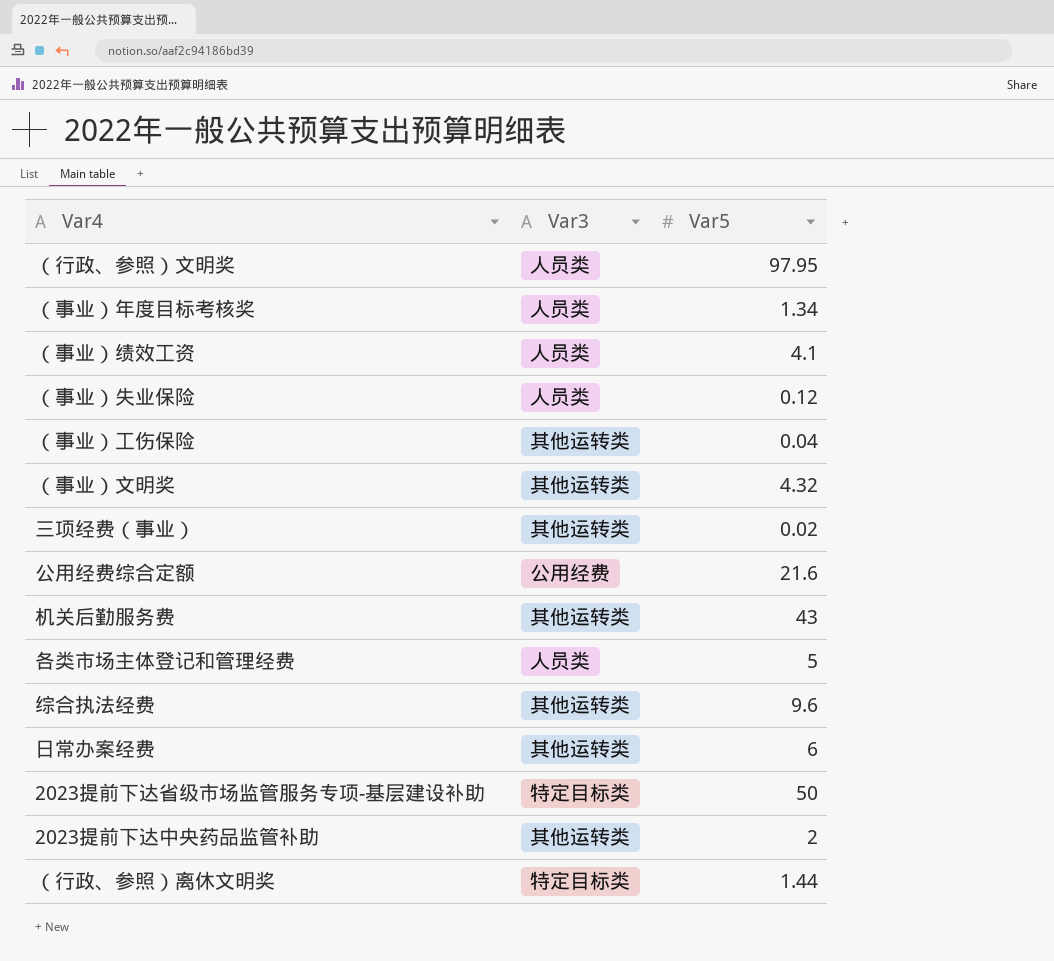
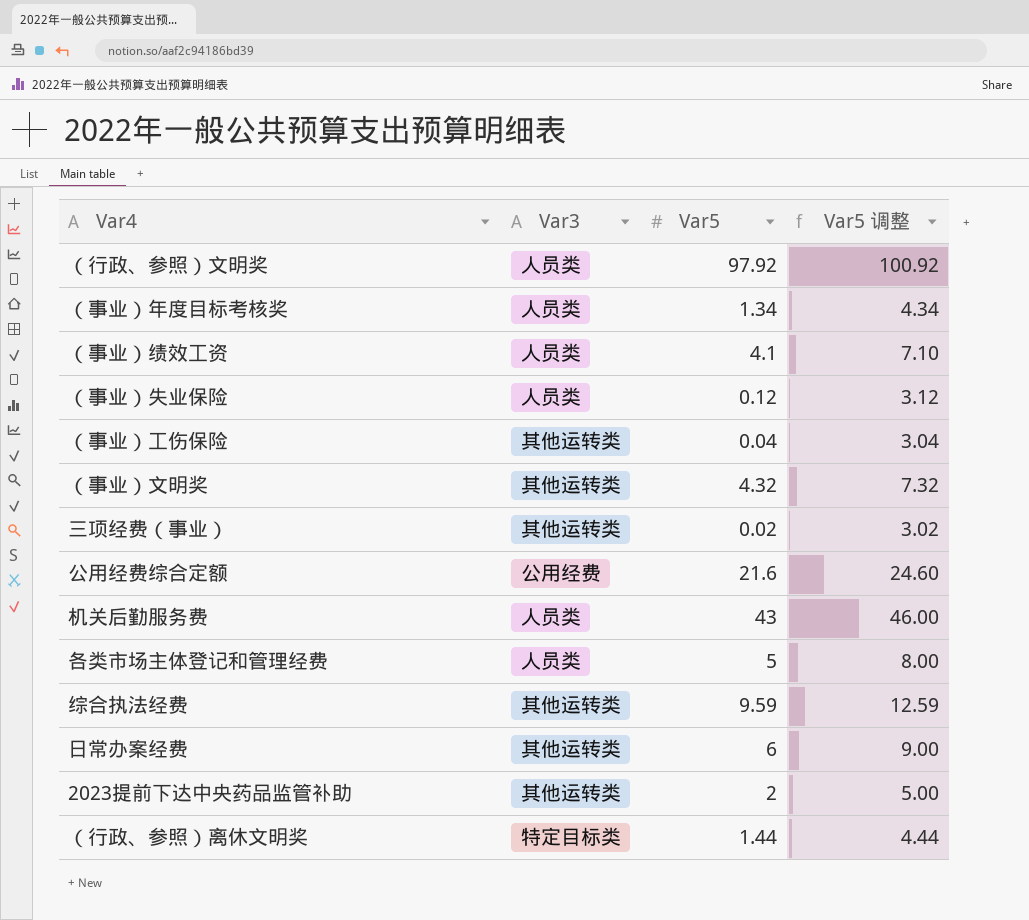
column Var5 调整 | formula: none -> [Var5] + 3
row 2023提前下达省级市场监管服务专项-基层建设补助: 特定目标类 | 50 -> none
（行政、参照）文明奖 | Var5: 97.95 -> 97.92
机关后勤服务费 | Var3: 其他运转类 -> 人员类
综合执法经费 | Var5: 9.6 -> 9.59

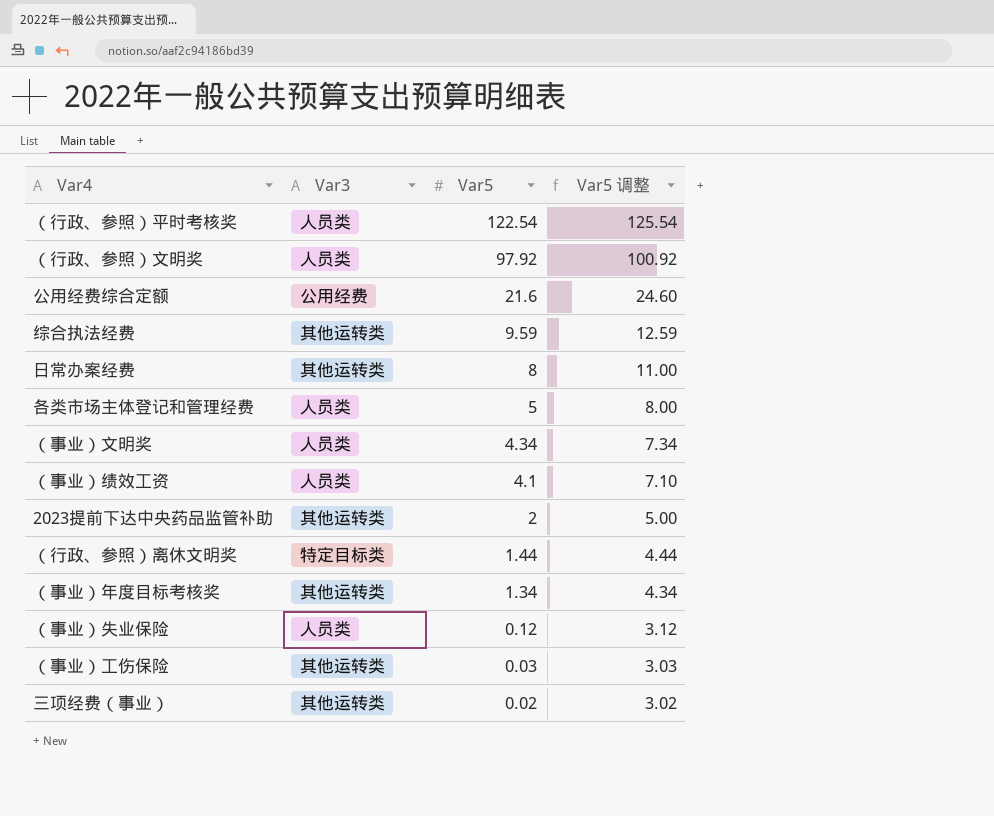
row order: none -> Var5 descending
row 机关后勤服务费: 人员类 | 43 | 46.00 -> none
row （行政、参照）平时考核奖: none -> 人员类 | 122.54 | 125.54
日常办案经费 | Var5: 6 -> 8
日常办案经费 | Var5 调整: 9.00 -> 11.00
（事业）文明奖 | Var3: 其他运转类 -> 人员类
（事业）文明奖 | Var5: 4.32 -> 4.34
（事业）文明奖 | Var5 调整: 7.32 -> 7.34
（事业）年度目标考核奖 | Var3: 人员类 -> 其他运转类
（事业）工伤保险 | Var5: 0.04 -> 0.03
（事业）工伤保险 | Var5 调整: 3.04 -> 3.03

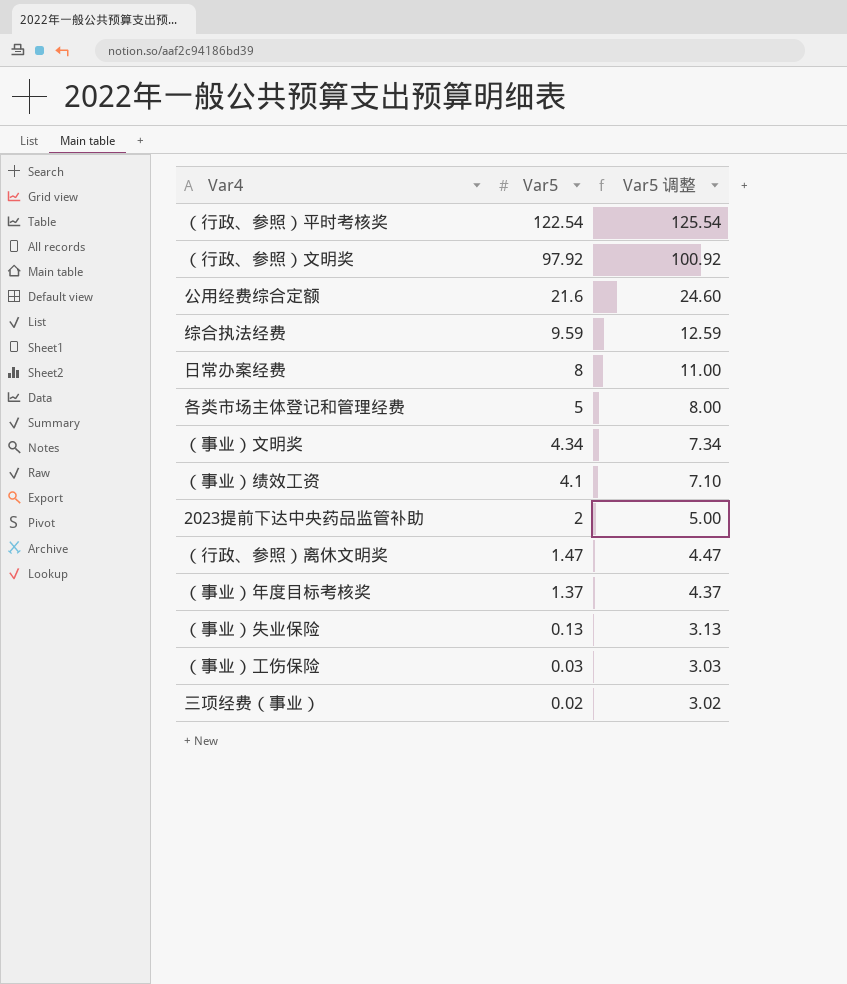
column Var3 | position: 2 -> none
（行政、参照）离休文明奖 | Var5: 1.44 -> 1.47
（行政、参照）离休文明奖 | Var5 调整: 4.44 -> 4.47
（事业）年度目标考核奖 | Var5: 1.34 -> 1.37
（事业）年度目标考核奖 | Var5 调整: 4.34 -> 4.37
（事业）失业保险 | Var5: 0.12 -> 0.13
（事业）失业保险 | Var5 调整: 3.12 -> 3.13

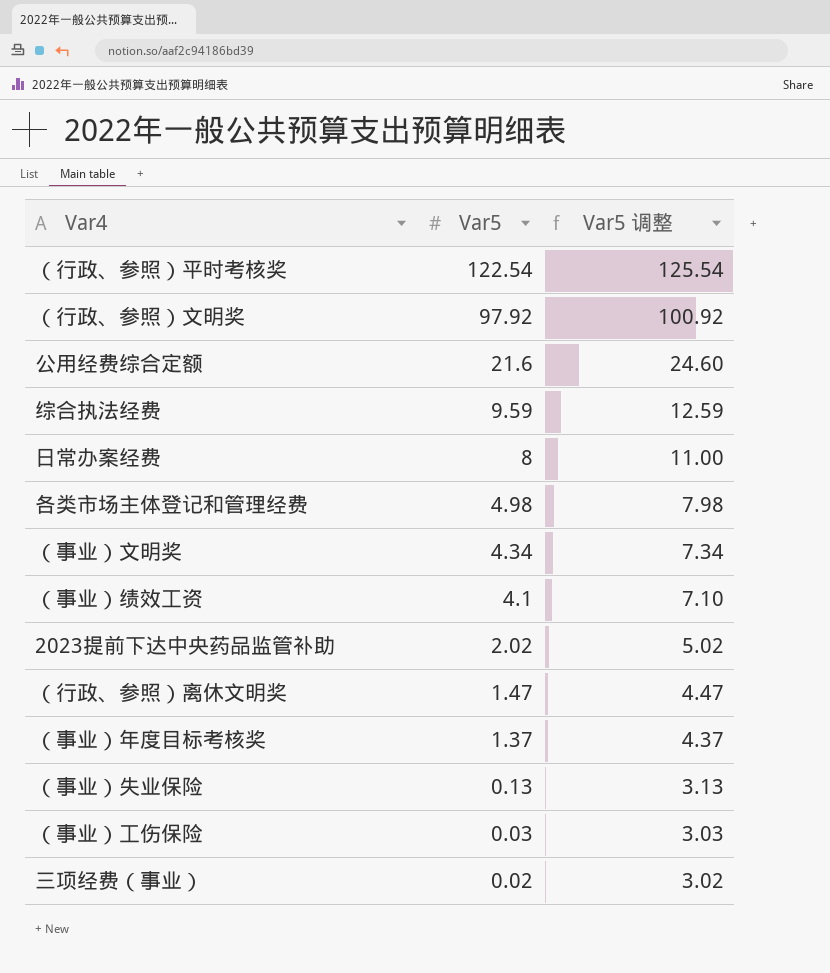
各类市场主体登记和管理经费 | Var5: 5 -> 4.98
各类市场主体登记和管理经费 | Var5 调整: 8.00 -> 7.98
2023提前下达中央药品监管补助 | Var5: 2 -> 2.02
2023提前下达中央药品监管补助 | Var5 调整: 5.00 -> 5.02

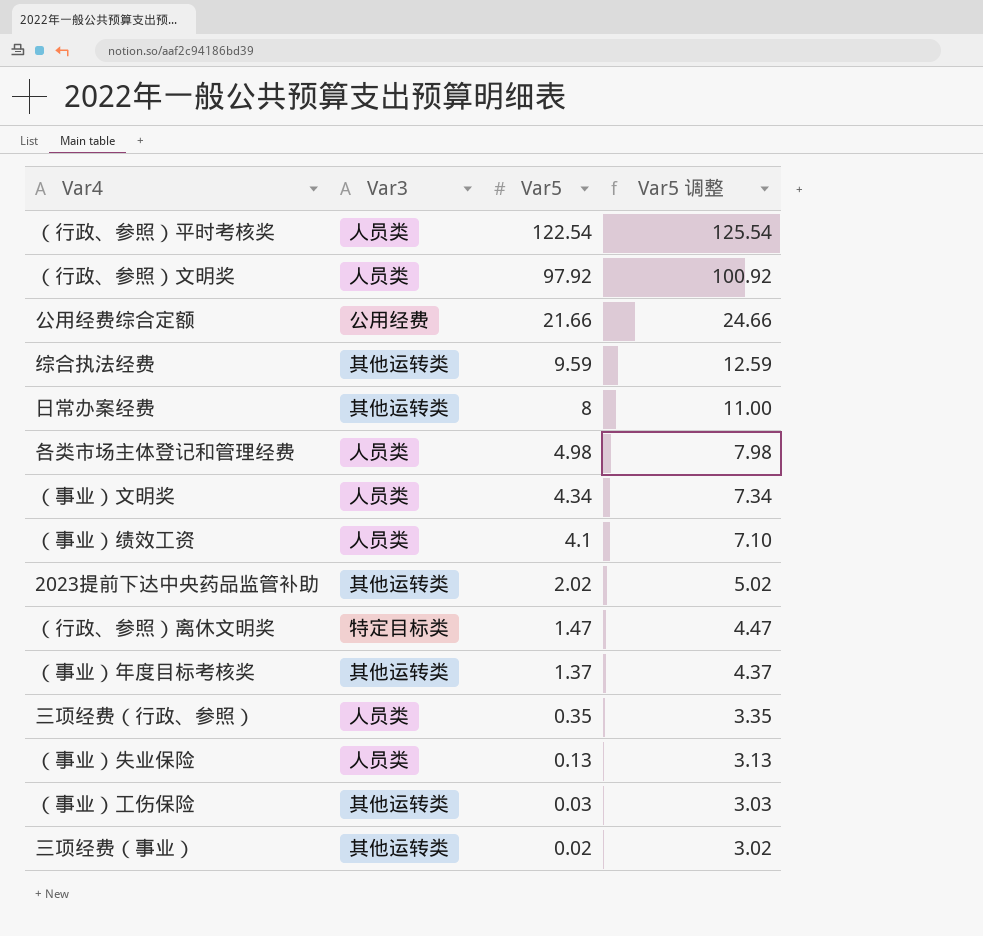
column Var3 | position: none -> 2
公用经费综合定额 | Var5: 21.6 -> 21.66
公用经费综合定额 | Var5 调整: 24.60 -> 24.66
row 三项经费（行政、参照）: none -> 人员类 | 0.35 | 3.35

